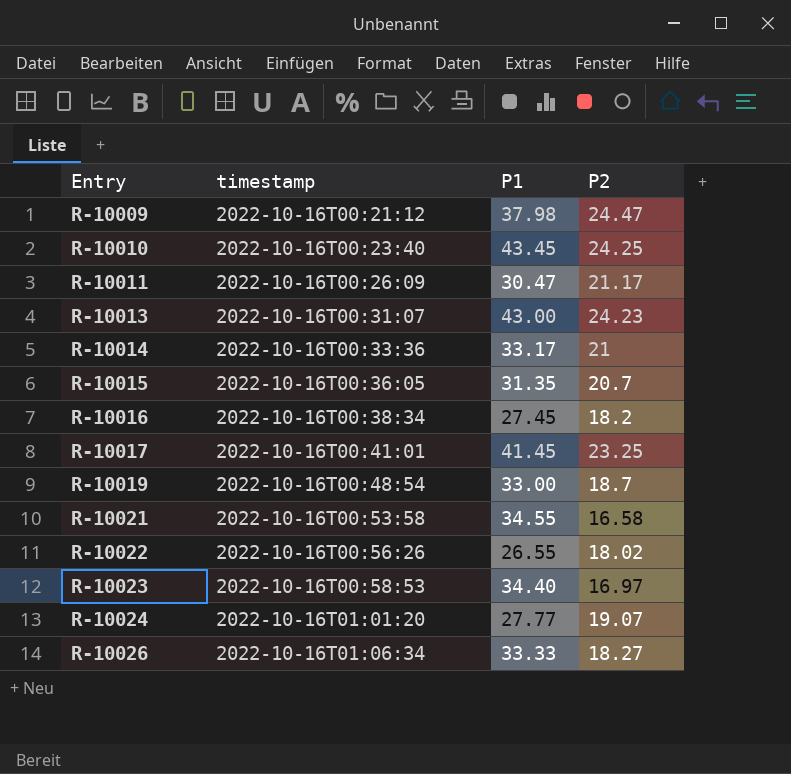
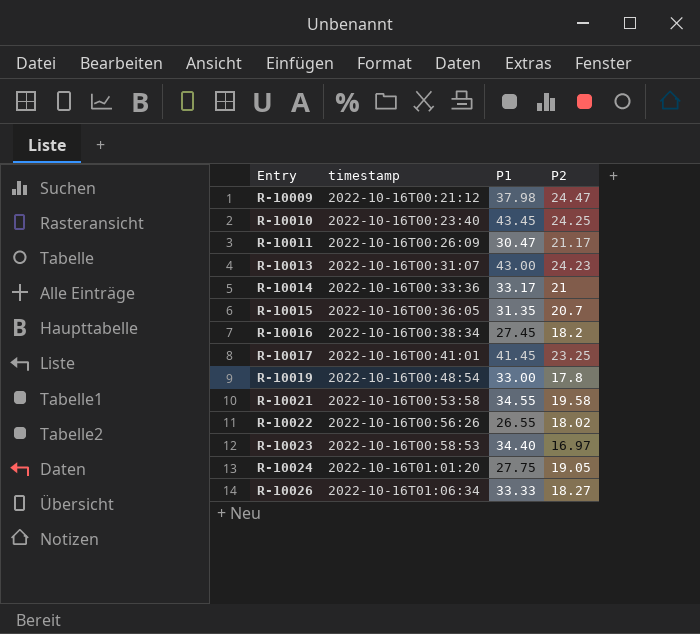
R-10019 | P2: 18.7 -> 17.8
R-10021 | P2: 16.58 -> 19.58
R-10024 | P1: 27.77 -> 27.75
R-10024 | P2: 19.07 -> 19.05

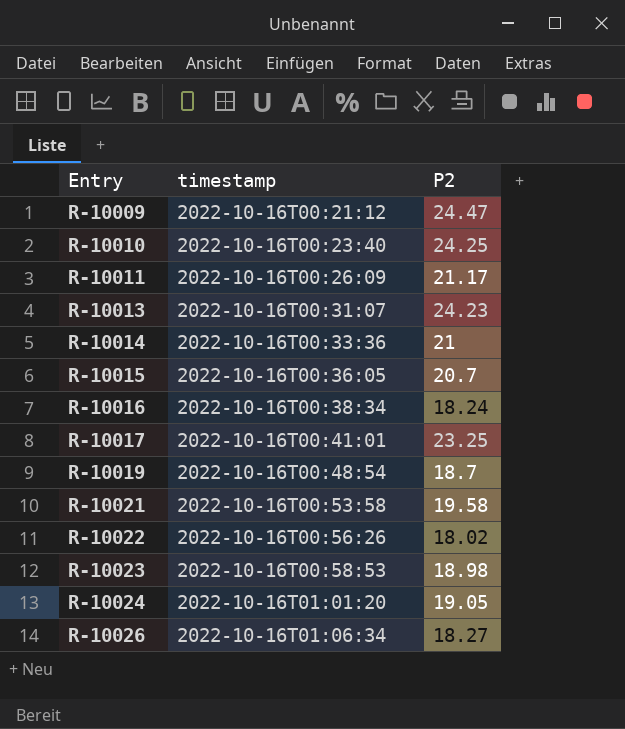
column P1 | position: 3 -> none
R-10016 | P2: 18.2 -> 18.24
R-10019 | P2: 17.8 -> 18.7
R-10023 | P2: 16.97 -> 18.98

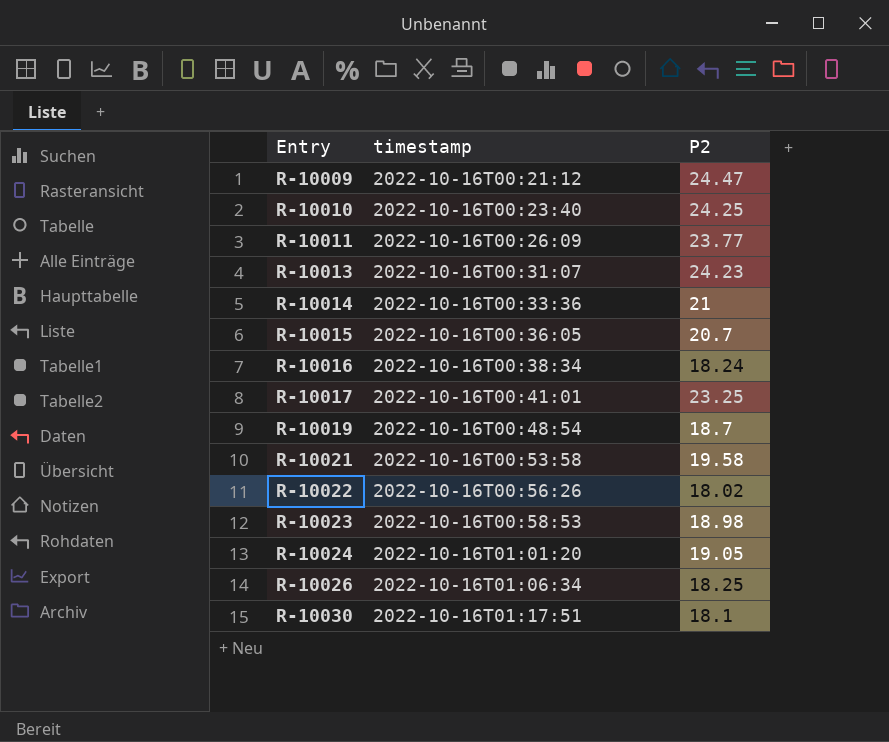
R-10011 | P2: 21.17 -> 23.77
R-10026 | P2: 18.27 -> 18.25
row R-10030: none -> 2022-10-16T01:17:51 | 18.1

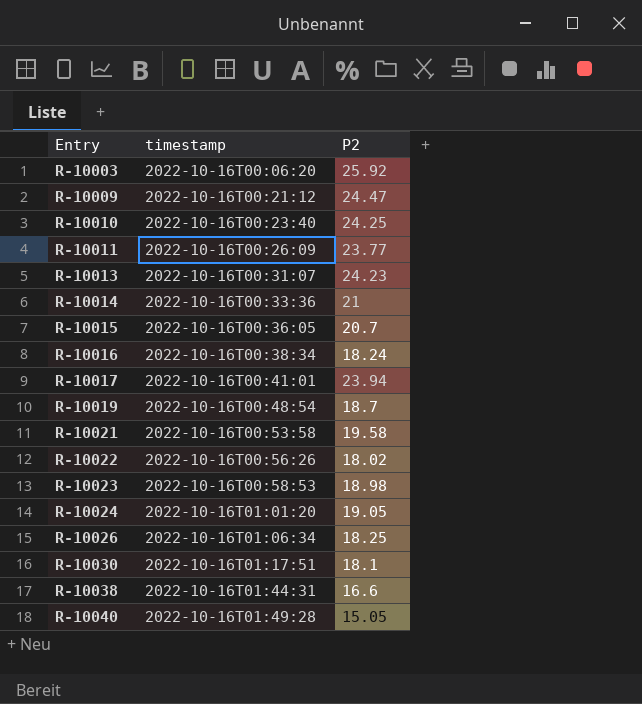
row R-10003: none -> 2022-10-16T00:06:20 | 25.92
R-10017 | P2: 23.25 -> 23.94
row R-10038: none -> 2022-10-16T01:44:31 | 16.6
row R-10040: none -> 2022-10-16T01:49:28 | 15.05

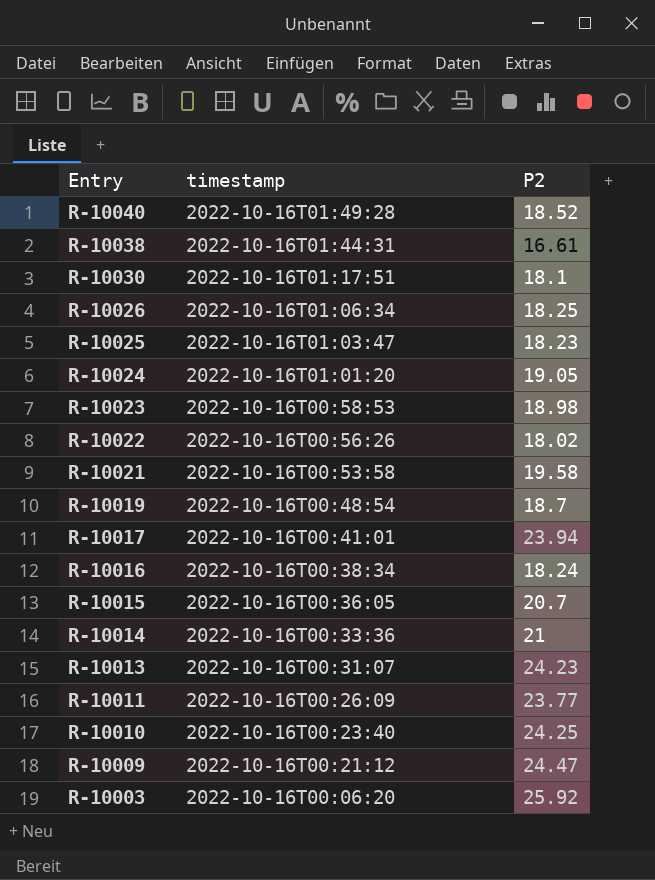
row order: Entry ascending -> Entry descending
R-10040 | P2: 15.05 -> 18.52
R-10038 | P2: 16.6 -> 16.61
row R-10025: none -> 2022-10-16T01:03:47 | 18.23

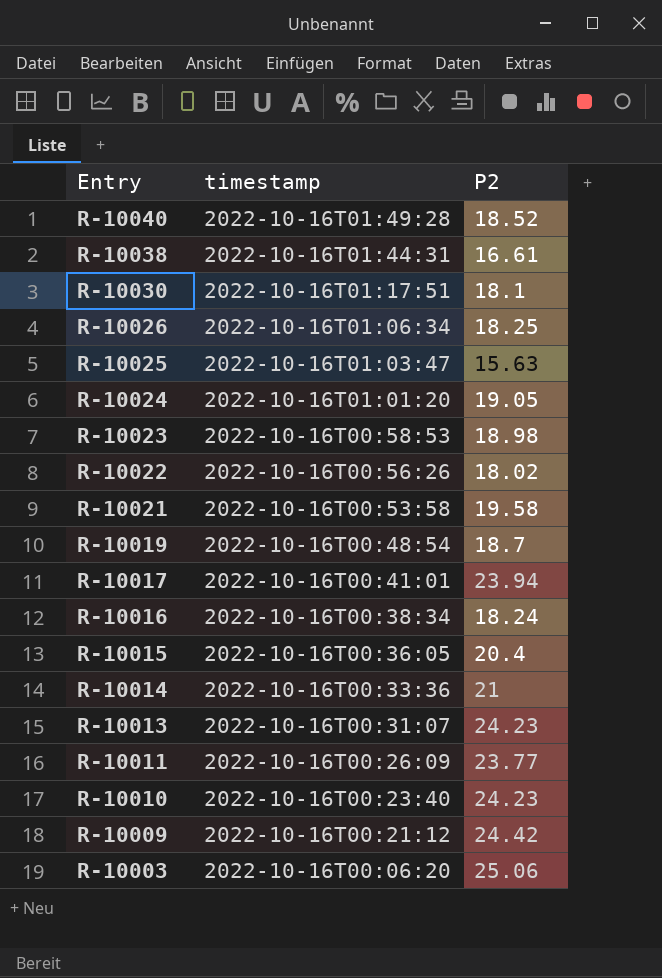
R-10025 | P2: 18.23 -> 15.63
R-10015 | P2: 20.7 -> 20.4
R-10010 | P2: 24.25 -> 24.23
R-10009 | P2: 24.47 -> 24.42
R-10003 | P2: 25.92 -> 25.06

